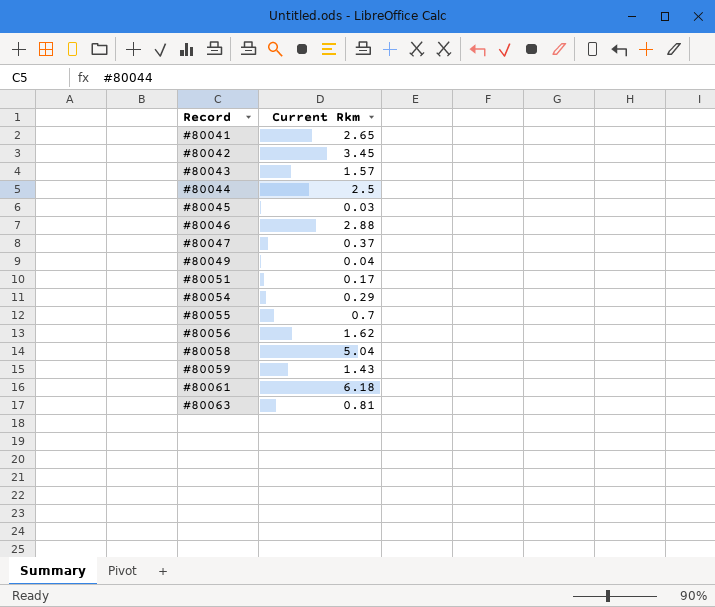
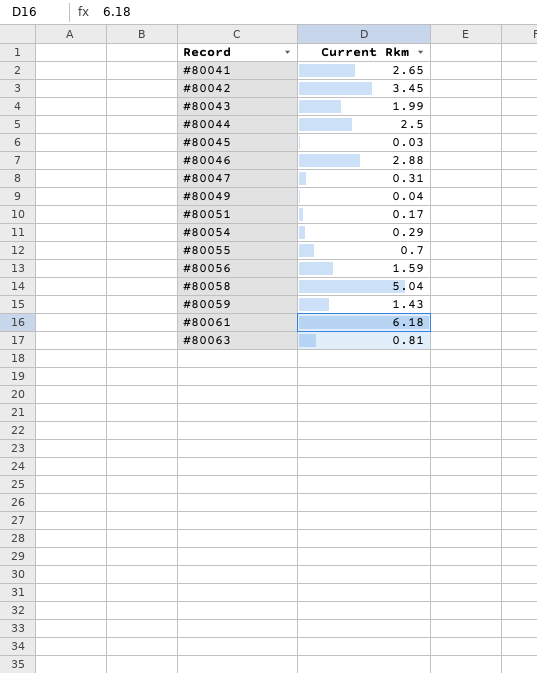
#80043 | Current Rkm: 1.57 -> 1.99
#80047 | Current Rkm: 0.37 -> 0.31
#80056 | Current Rkm: 1.62 -> 1.59

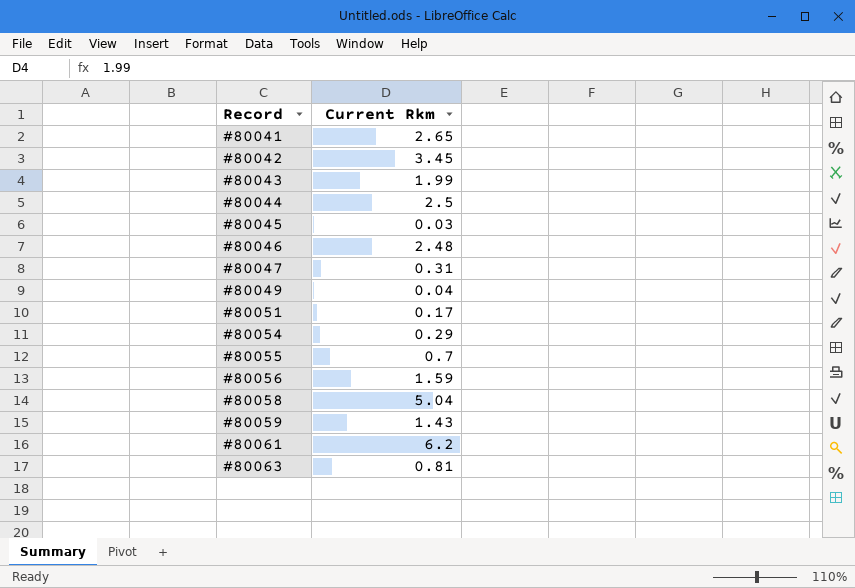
#80046 | Current Rkm: 2.88 -> 2.48
#80061 | Current Rkm: 6.18 -> 6.2

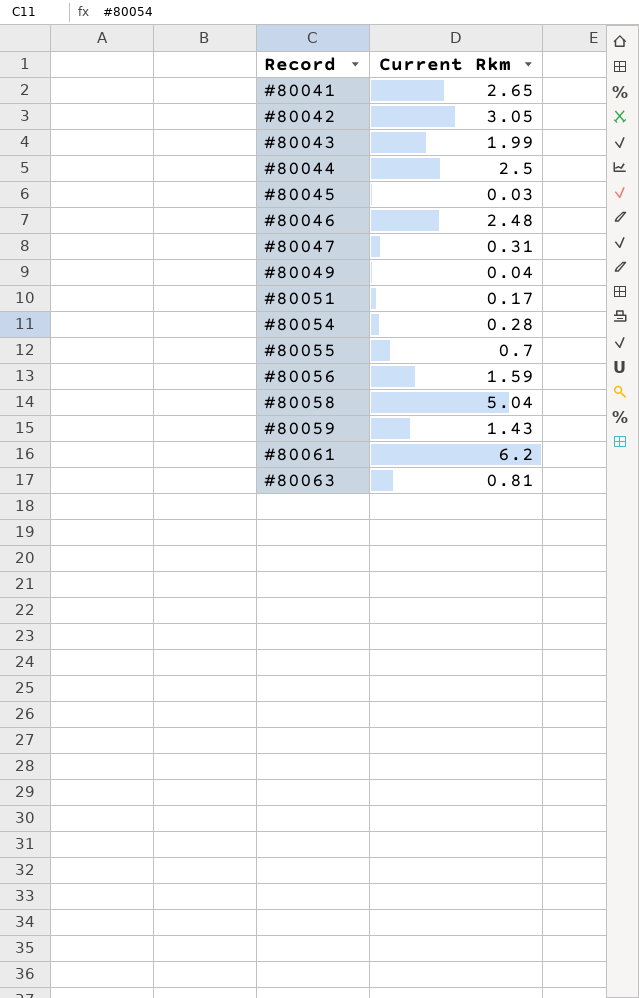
#80042 | Current Rkm: 3.45 -> 3.05
#80054 | Current Rkm: 0.29 -> 0.28

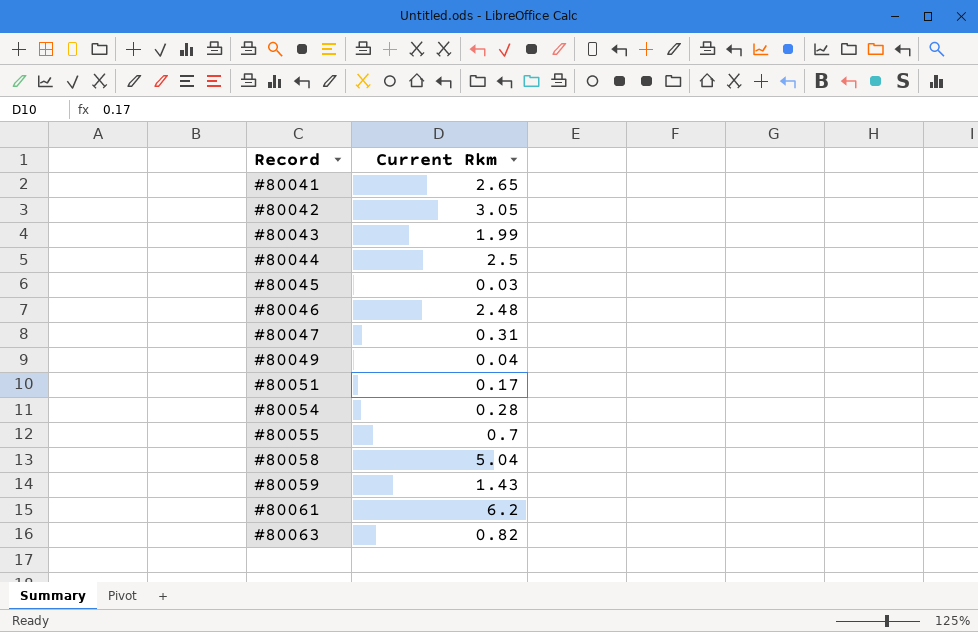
row #80056: 1.59 -> none
#80063 | Current Rkm: 0.81 -> 0.82

